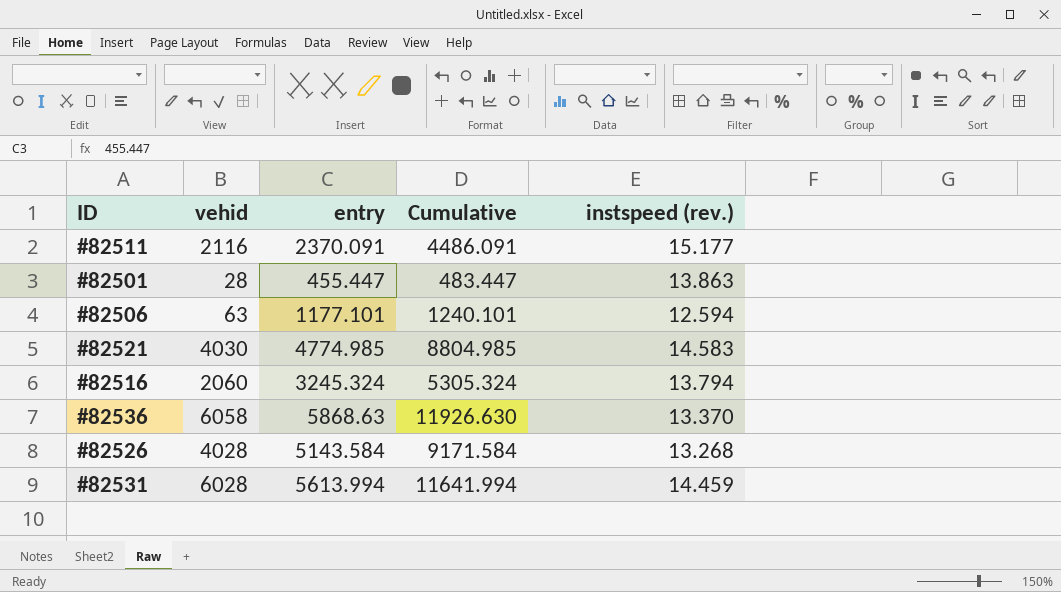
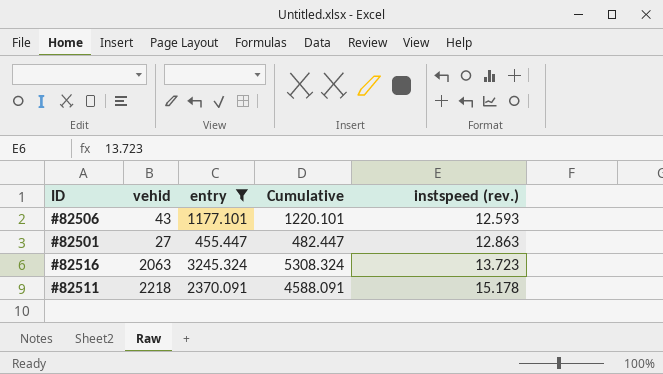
filter: none -> entry <= 3245.324
row order: none -> instspeed (rev.) ascending
#82506 | vehid: 63 -> 43
#82506 | Cumulative: 1240.101 -> 1220.101
#82506 | instspeed (rev.): 12.594 -> 12.593
#82501 | vehid: 28 -> 27
#82501 | Cumulative: 483.447 -> 482.447
#82501 | instspeed (rev.): 13.863 -> 12.863
#82516 | vehid: 2060 -> 2063
#82516 | Cumulative: 5305.324 -> 5308.324
#82516 | instspeed (rev.): 13.794 -> 13.723
#82511 | vehid: 2116 -> 2218
#82511 | Cumulative: 4486.091 -> 4588.091
#82511 | instspeed (rev.): 15.177 -> 15.178

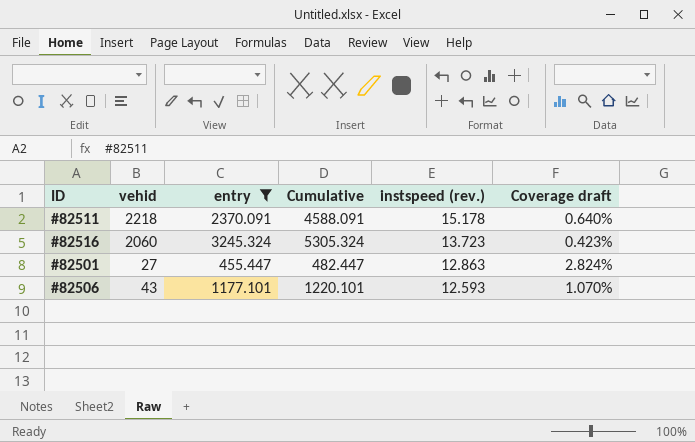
row order: instspeed (rev.) ascending -> instspeed (rev.) descending
column Coverage draft | formula: none -> [instspeed (rev.)] / [entry]
#82516 | vehid: 2063 -> 2060
#82516 | Cumulative: 5308.324 -> 5305.324

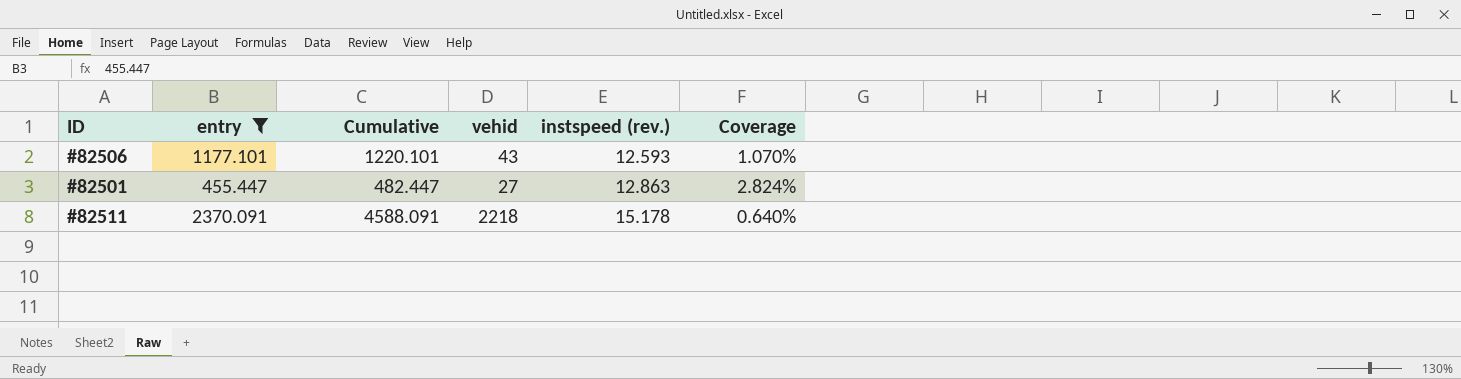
row order: instspeed (rev.) descending -> instspeed (rev.) ascending
column vehid | position: 2 -> 4
column name: Coverage draft -> Coverage
row #82516: 2060 | 3245.324 | 5305.324 | 13.723 | 0.423% -> none

